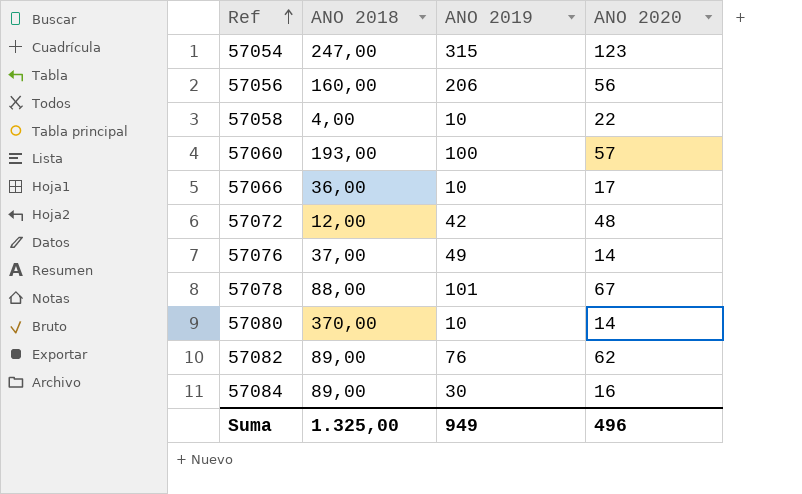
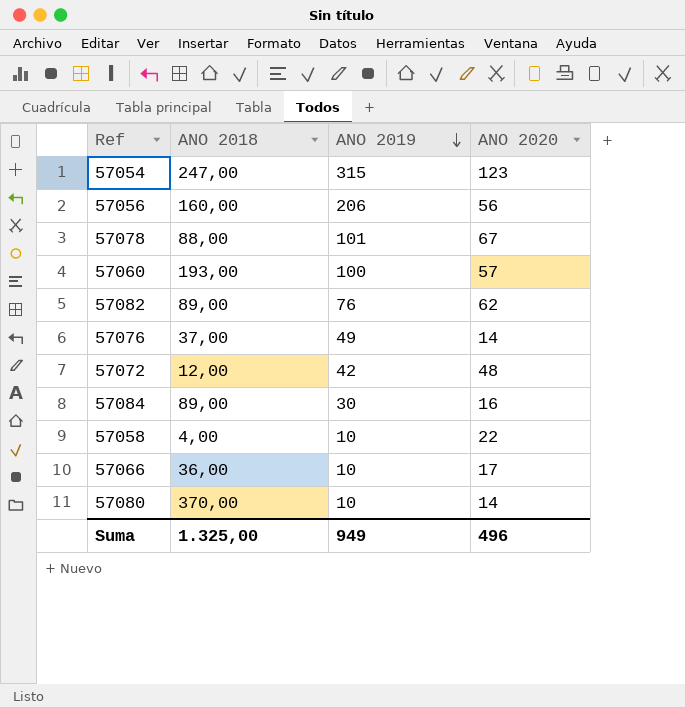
row order: Ref ascending -> ANO 2019 descending

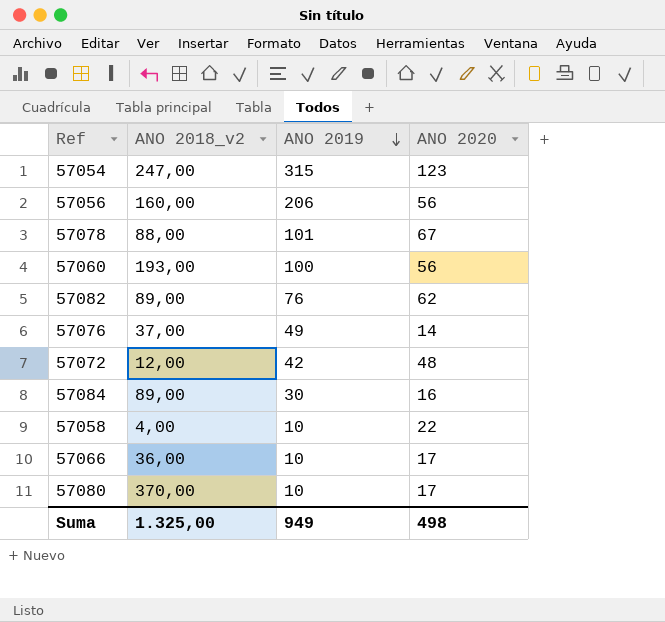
column name: ANO 2018 -> ANO 2018_v2
57060 | ANO 2020: 57 -> 56
57080 | ANO 2020: 14 -> 17
Suma | ANO 2020: 496 -> 498

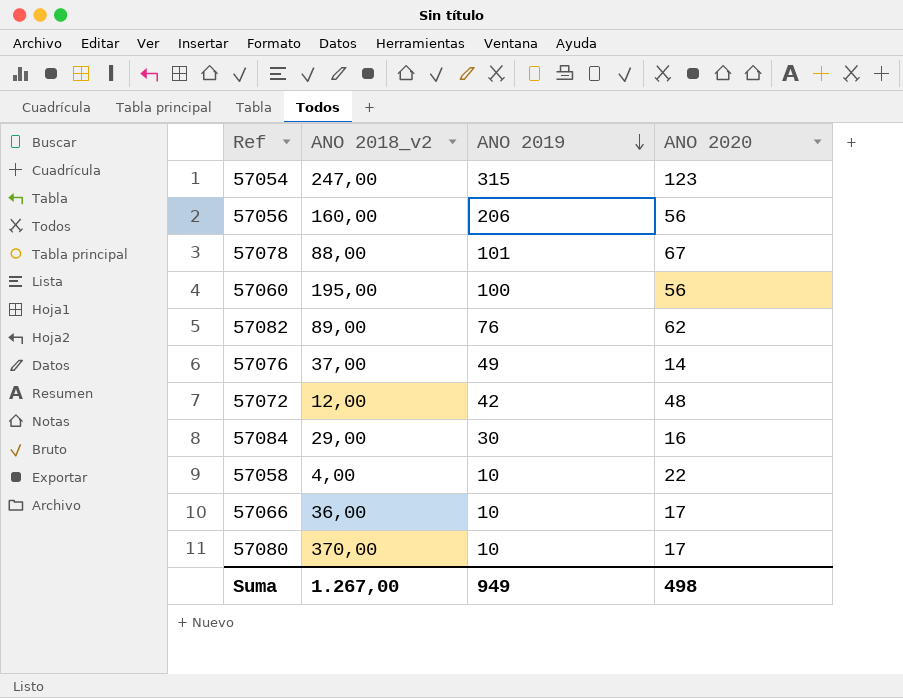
57060 | ANO 2018_v2: 193,00 -> 195,00
57084 | ANO 2018_v2: 89,00 -> 29,00
Suma | ANO 2018_v2: 1.325,00 -> 1.267,00

